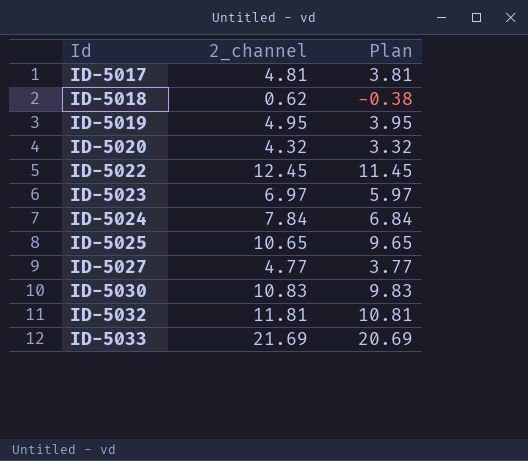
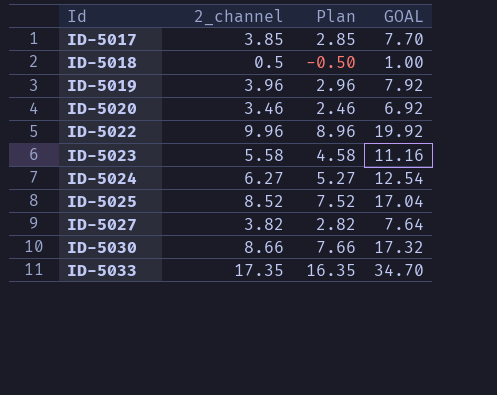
column GOAL | formula: none -> [2_channel] * 2
row ID-5032: 11.81 | 10.81 -> none
ID-5017 | 2_channel: 4.81 -> 3.85
ID-5017 | Plan: 3.81 -> 2.85
ID-5018 | 2_channel: 0.62 -> 0.5
ID-5018 | Plan: -0.38 -> -0.50
ID-5019 | 2_channel: 4.95 -> 3.96
ID-5019 | Plan: 3.95 -> 2.96
ID-5020 | 2_channel: 4.32 -> 3.46
ID-5020 | Plan: 3.32 -> 2.46
ID-5022 | 2_channel: 12.45 -> 9.96
ID-5022 | Plan: 11.45 -> 8.96
ID-5023 | 2_channel: 6.97 -> 5.58
ID-5023 | Plan: 5.97 -> 4.58
ID-5024 | 2_channel: 7.84 -> 6.27
ID-5024 | Plan: 6.84 -> 5.27
ID-5025 | 2_channel: 10.65 -> 8.52
ID-5025 | Plan: 9.65 -> 7.52
ID-5027 | 2_channel: 4.77 -> 3.82
ID-5027 | Plan: 3.77 -> 2.82
ID-5030 | 2_channel: 10.83 -> 8.66
ID-5030 | Plan: 9.83 -> 7.66
ID-5033 | 2_channel: 21.69 -> 17.35
ID-5033 | Plan: 20.69 -> 16.35

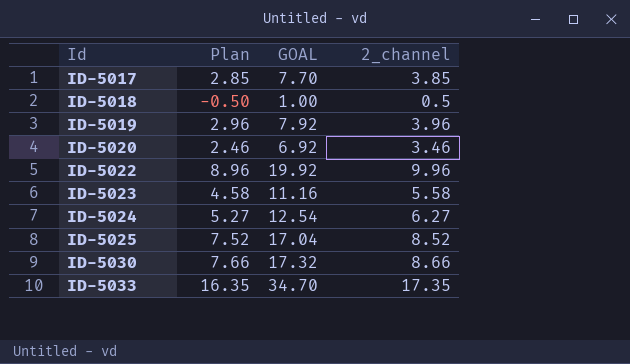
column 2_channel | position: 2 -> 4
row ID-5027: 3.82 | 2.82 | 7.64 -> none

